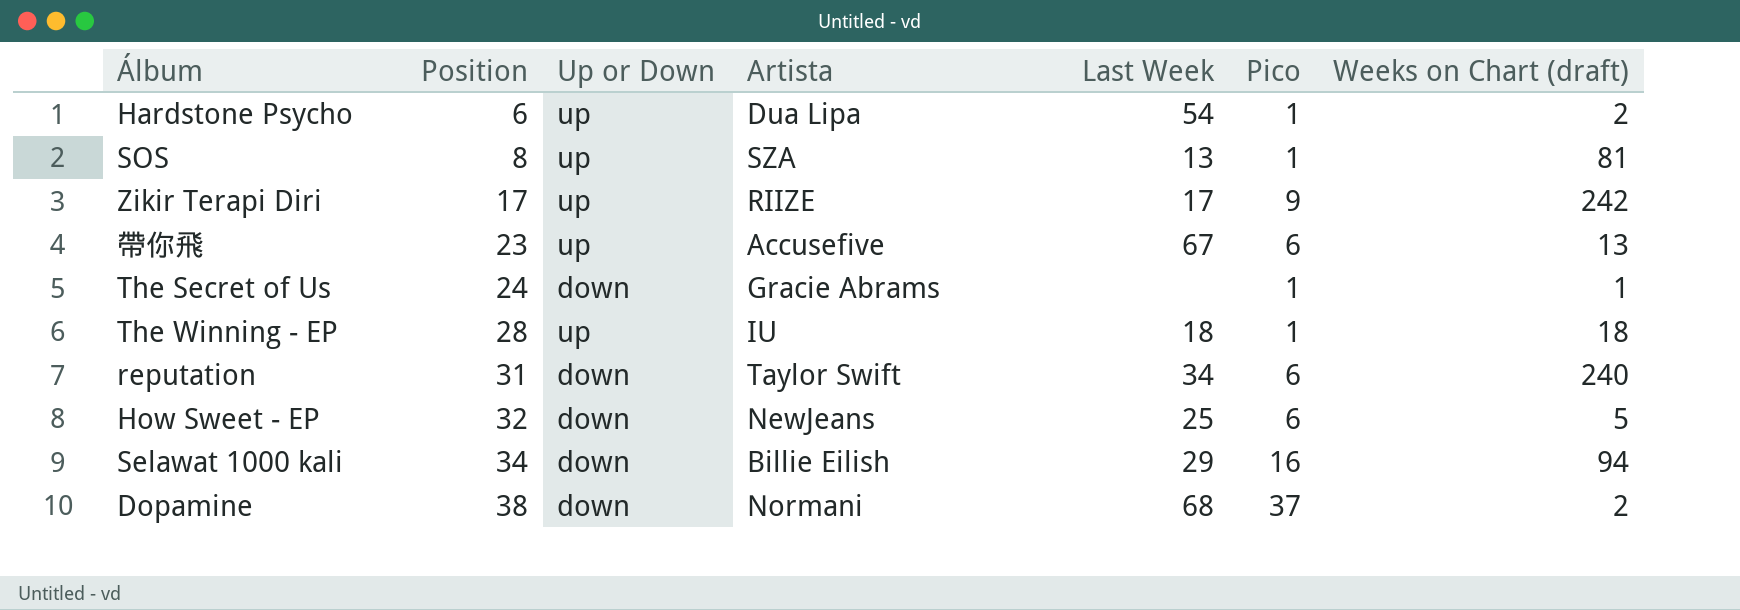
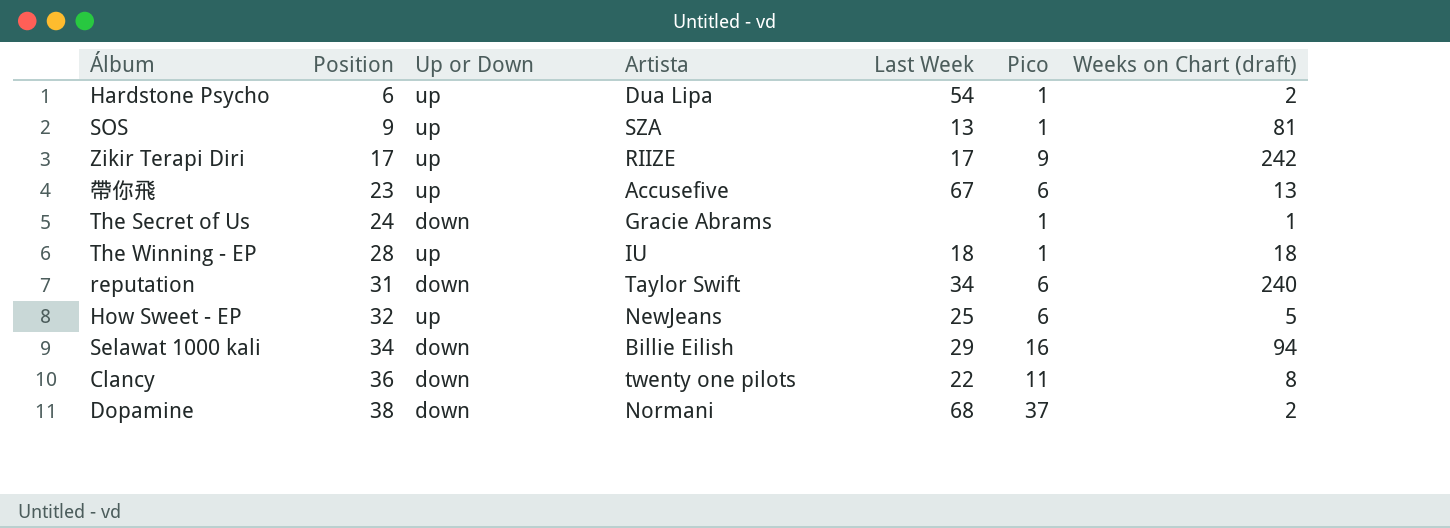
SOS | Position: 8 -> 9
How Sweet - EP | Up or Down: down -> up
row Clancy: none -> 36 | down | twenty one pilots | 22 | 11 | 8

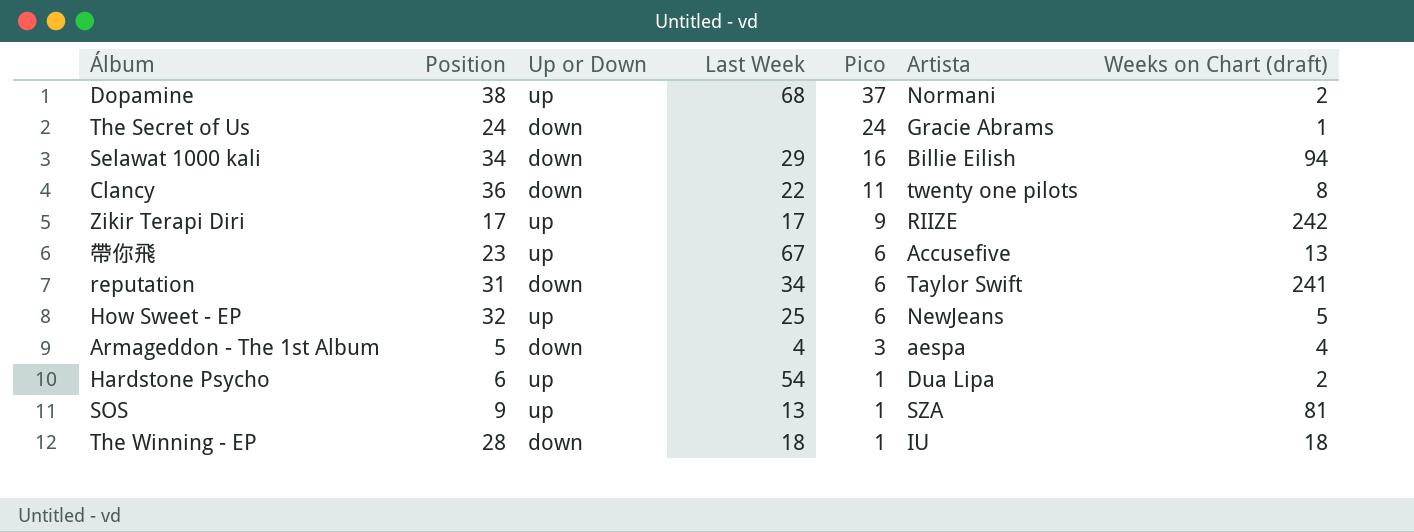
row order: Position ascending -> Pico descending
column Artista | position: 4 -> 6
Dopamine | Up or Down: down -> up
The Secret of Us | Pico: 1 -> 24
reputation | Weeks on Chart (draft): 240 -> 241
row Armageddon - The 1st Album: none -> 5 | down | 4 | 3 | aespa | 4
The Winning - EP | Up or Down: up -> down

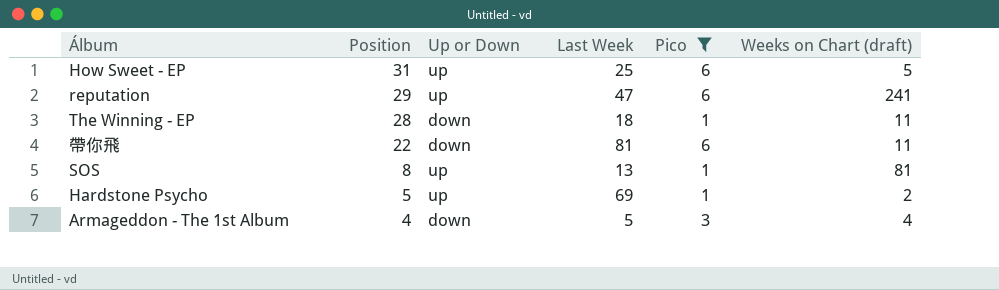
filter: none -> Pico <= 6
row order: Pico descending -> Position descending
column Artista | position: 6 -> none
How Sweet - EP | Position: 32 -> 31
reputation | Position: 31 -> 29
reputation | Up or Down: down -> up
reputation | Last Week: 34 -> 47
The Winning - EP | Weeks on Chart (draft): 18 -> 11
帶你飛 | Position: 23 -> 22
帶你飛 | Up or Down: up -> down
帶你飛 | Last Week: 67 -> 81
帶你飛 | Weeks on Chart (draft): 13 -> 11
SOS | Position: 9 -> 8
Hardstone Psycho | Position: 6 -> 5
Hardstone Psycho | Last Week: 54 -> 69
Armageddon - The 1st Album | Position: 5 -> 4
Armageddon - The 1st Album | Last Week: 4 -> 5

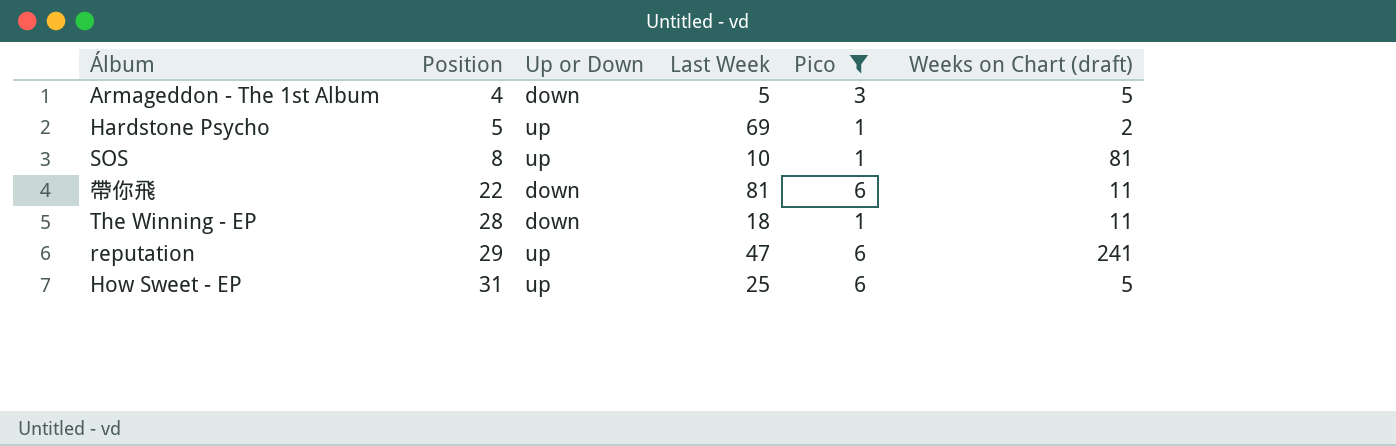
row order: Position descending -> Position ascending
Armageddon - The 1st Album | Weeks on Chart (draft): 4 -> 5
SOS | Last Week: 13 -> 10

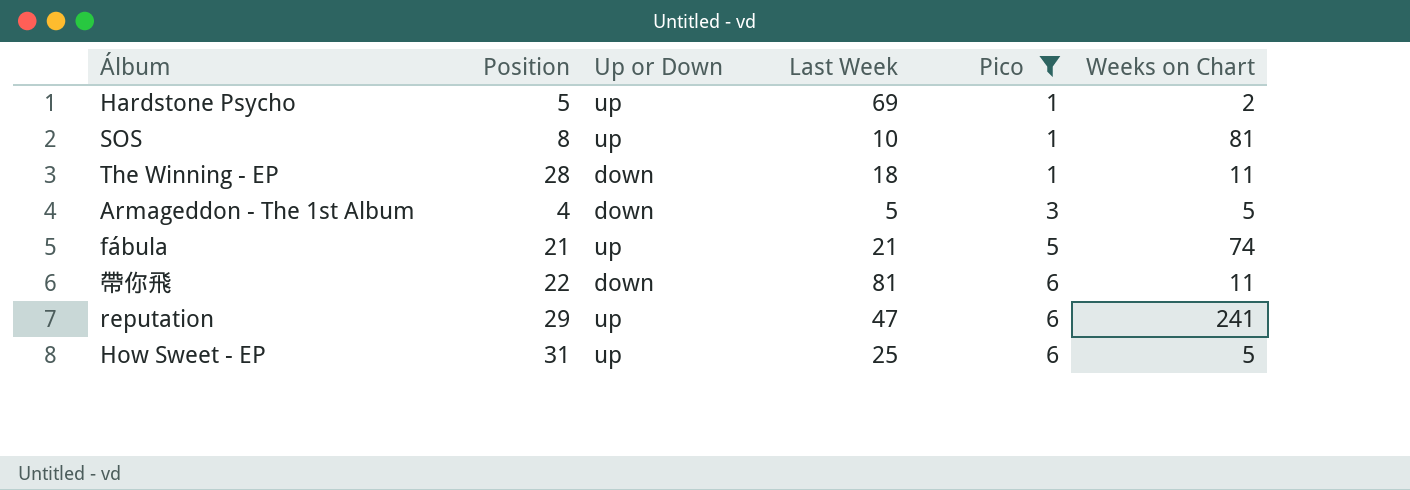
row order: Position ascending -> Pico ascending
column name: Weeks on Chart (draft) -> Weeks on Chart
row fábula: none -> 21 | up | 21 | 5 | 74

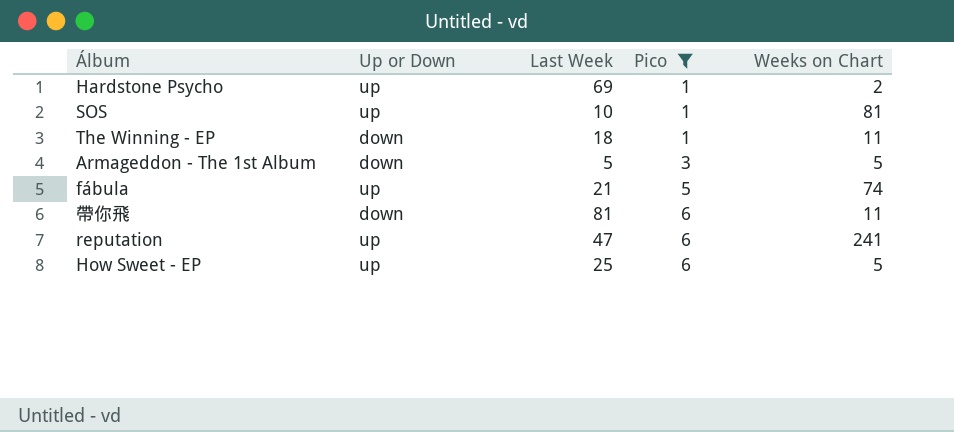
column Position | position: 2 -> none

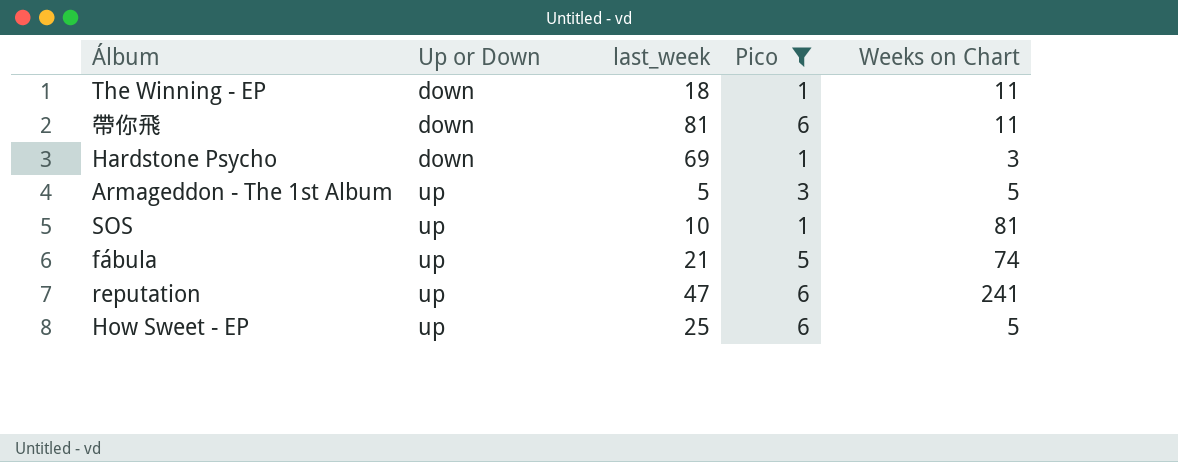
row order: Pico ascending -> Up or Down ascending
column name: Last Week -> last_week
Hardstone Psycho | Up or Down: up -> down
Hardstone Psycho | Weeks on Chart: 2 -> 3
Armageddon - The 1st Album | Up or Down: down -> up

